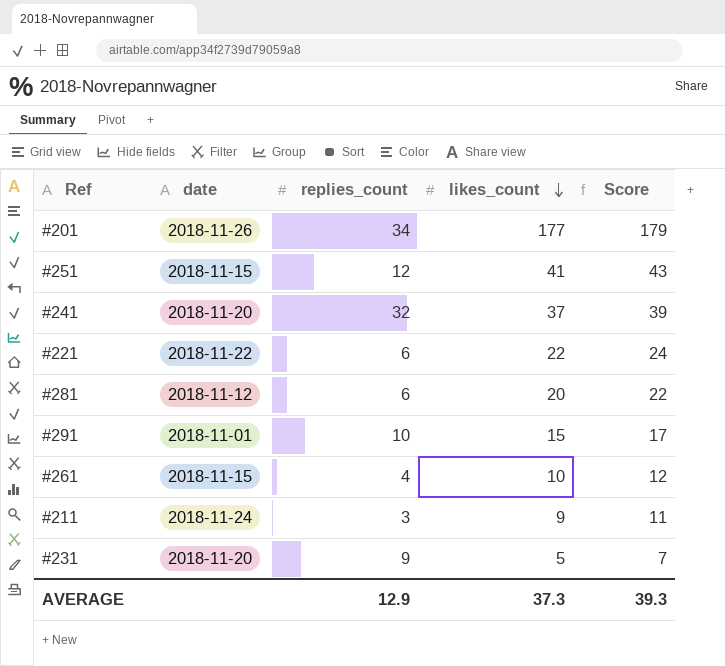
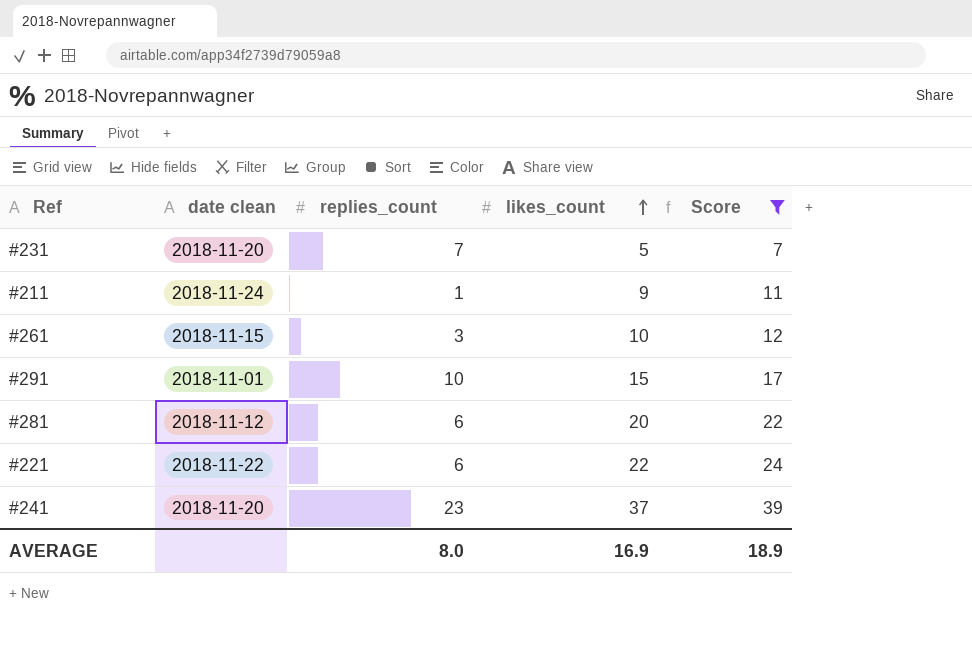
filter: none -> Score <= 39
row order: likes_count descending -> likes_count ascending
column name: date -> date clean
#231 | replies_count: 9 -> 7
#211 | replies_count: 3 -> 1
#261 | replies_count: 4 -> 3
#241 | replies_count: 32 -> 23
AVERAGE | replies_count: 12.9 -> 8.0
AVERAGE | likes_count: 37.3 -> 16.9
AVERAGE | Score: 39.3 -> 18.9

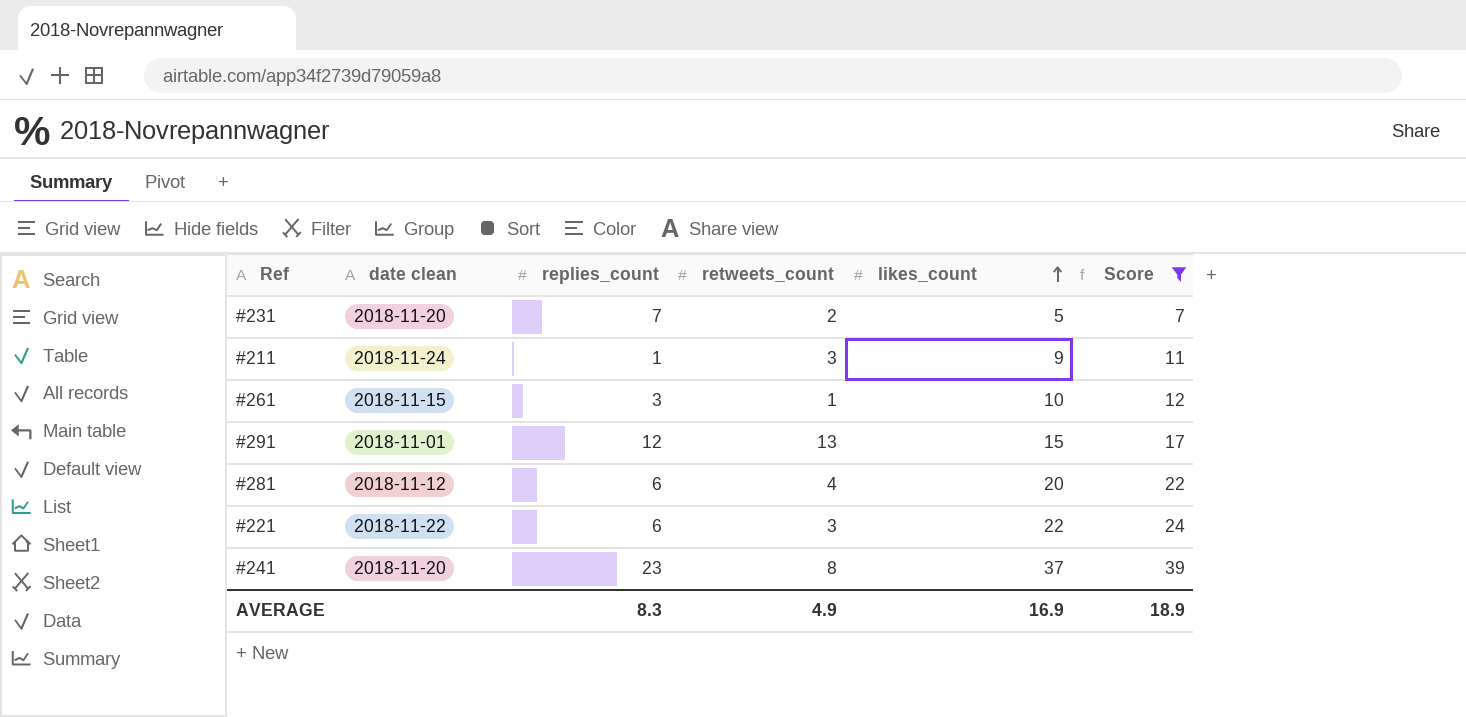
column retweets_count | position: none -> 4
#291 | replies_count: 10 -> 12
AVERAGE | replies_count: 8.0 -> 8.3

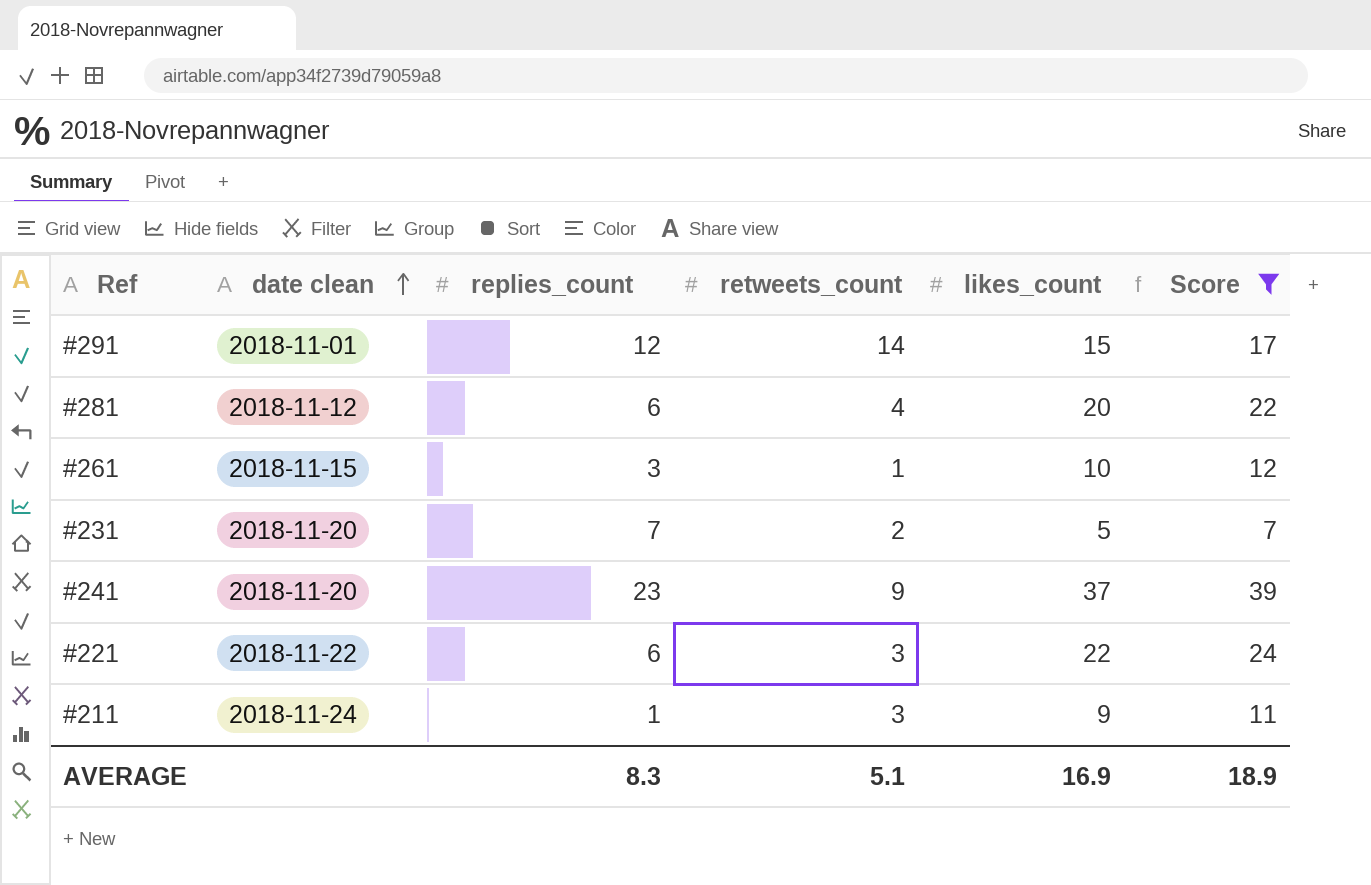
row order: likes_count ascending -> date clean ascending
#291 | retweets_count: 13 -> 14
#241 | retweets_count: 8 -> 9
AVERAGE | retweets_count: 4.9 -> 5.1

